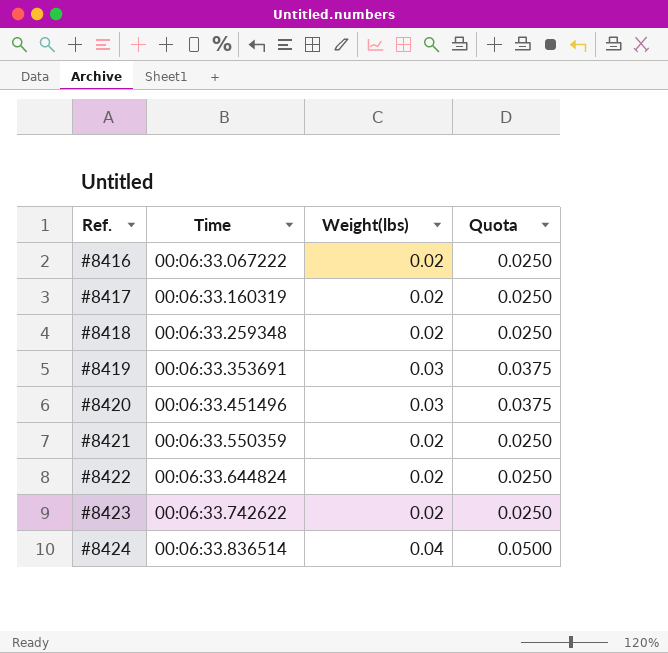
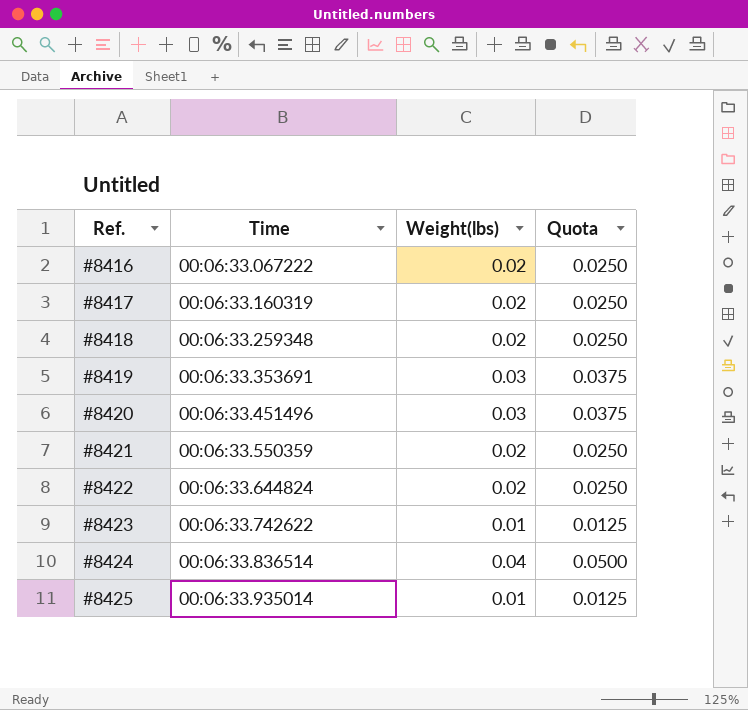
#8423 | Weight(lbs): 0.02 -> 0.01
#8423 | Quota: 0.0250 -> 0.0125
row #8425: none -> 00:06:33.935014 | 0.01 | 0.0125

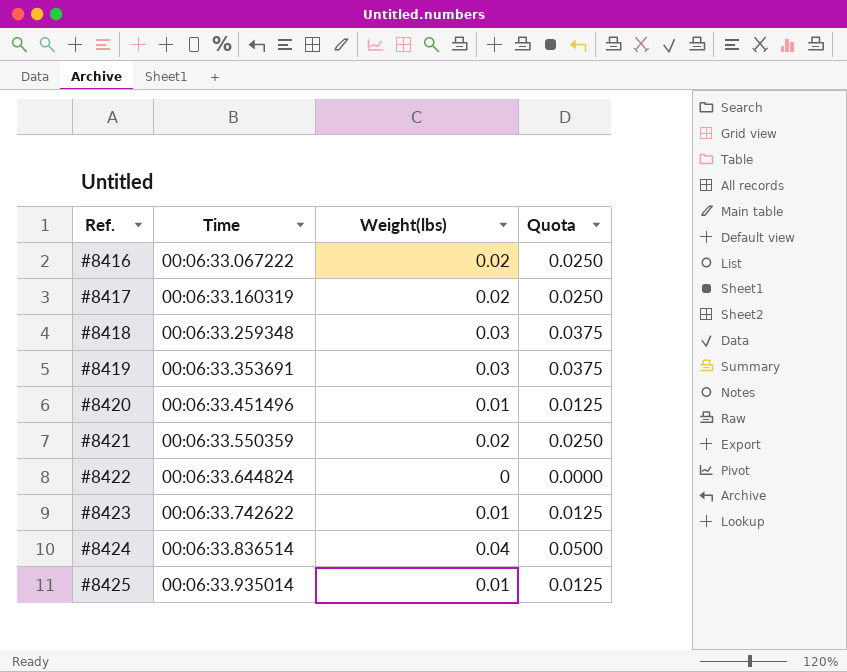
#8418 | Weight(lbs): 0.02 -> 0.03
#8418 | Quota: 0.0250 -> 0.0375
#8420 | Weight(lbs): 0.03 -> 0.01
#8420 | Quota: 0.0375 -> 0.0125
#8422 | Weight(lbs): 0.02 -> 0
#8422 | Quota: 0.0250 -> 0.0000

